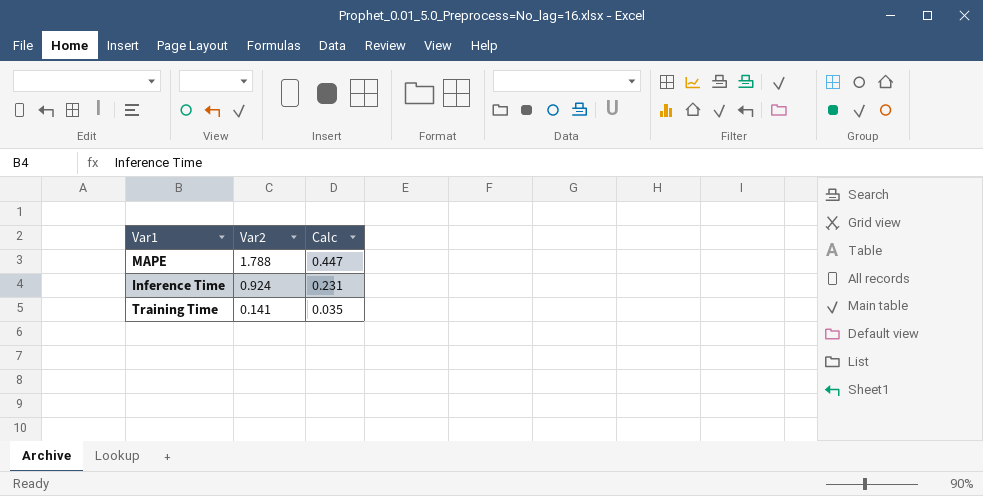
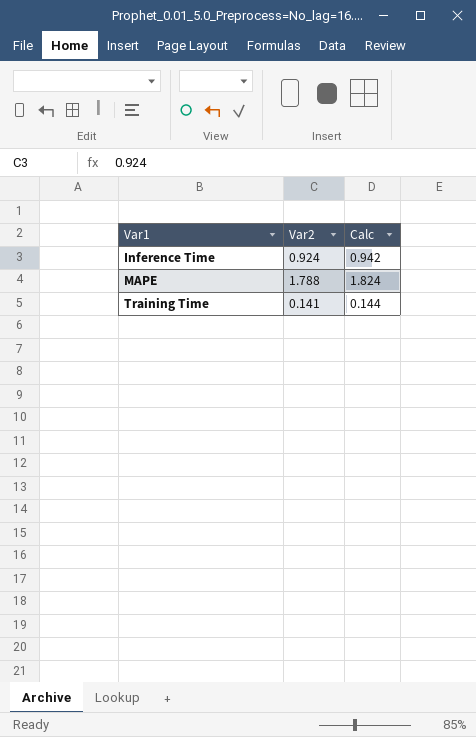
row order: Var2 descending -> Var1 ascending
column Calc | formula: [Var2] * 0.25 -> [Var2] * 1.02

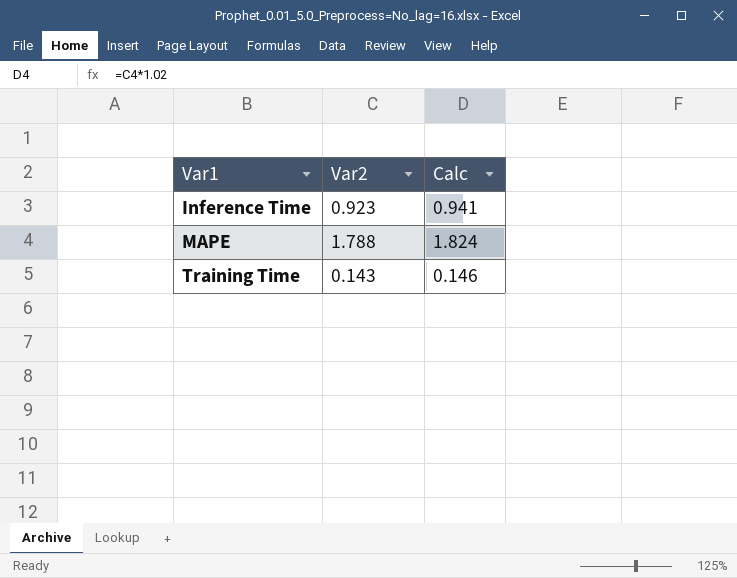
Inference Time | Var2: 0.924 -> 0.923
Inference Time | Calc: 0.942 -> 0.941
Training Time | Var2: 0.141 -> 0.143
Training Time | Calc: 0.144 -> 0.146

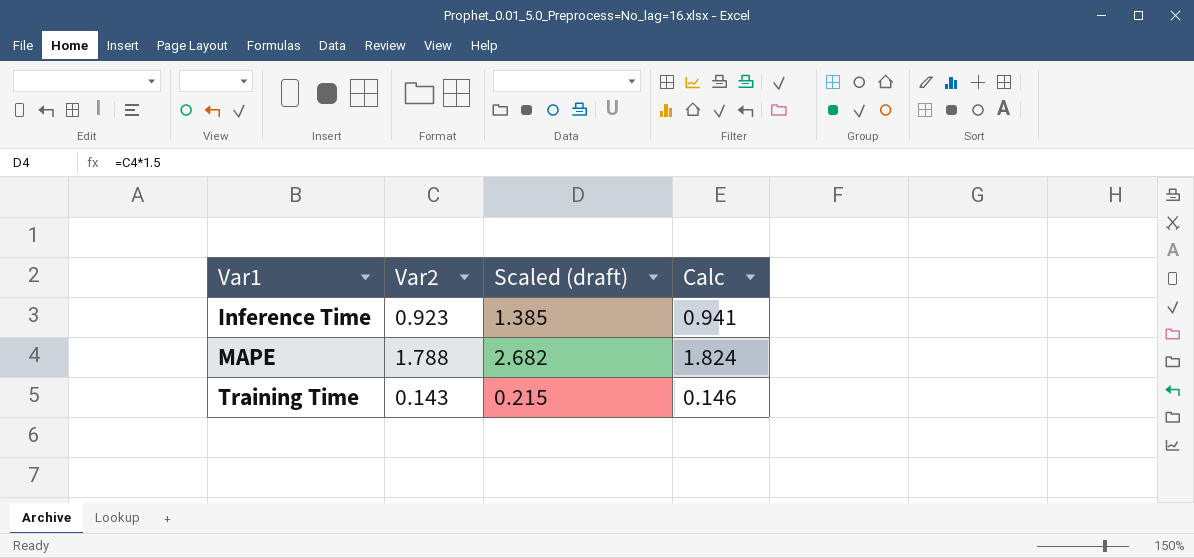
column Scaled (draft) | formula: none -> [Var2] * 1.5

